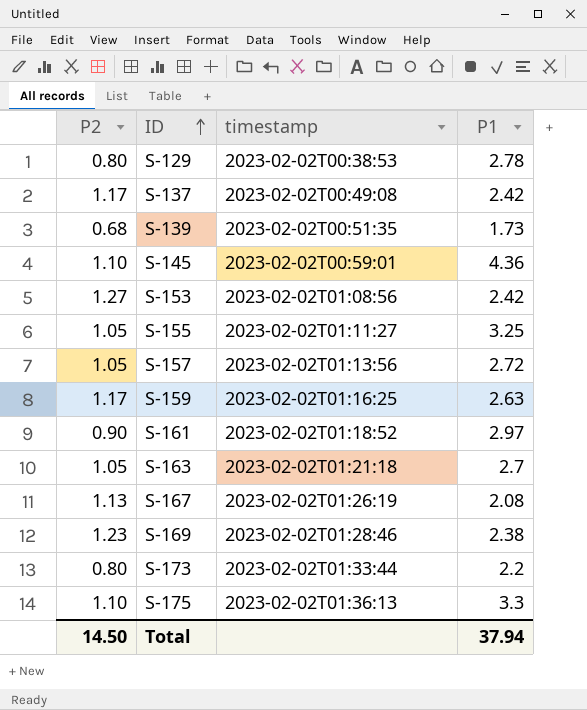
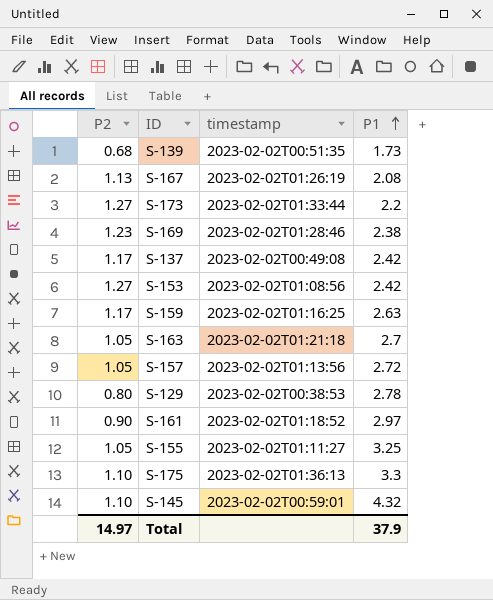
row order: ID ascending -> P1 ascending
S-173 | P2: 0.80 -> 1.27
S-145 | P1: 4.36 -> 4.32
Total | P2: 14.50 -> 14.97
Total | P1: 37.94 -> 37.9

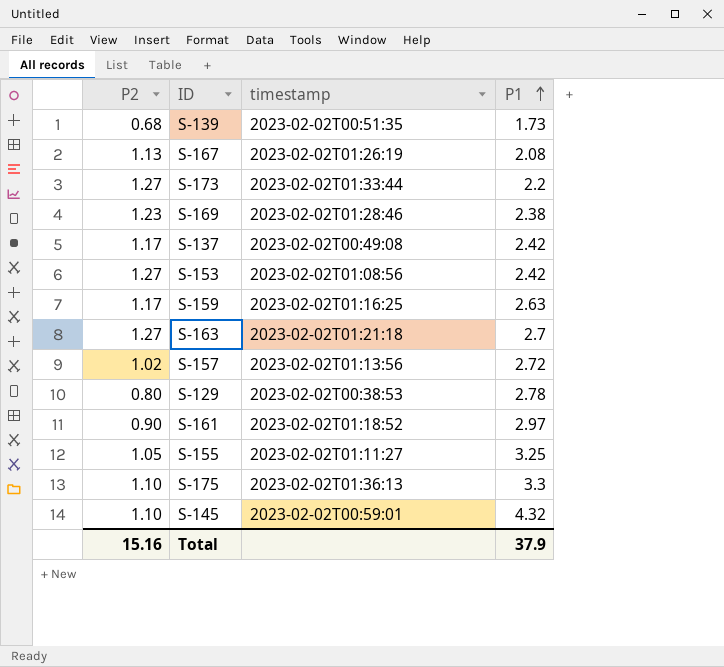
S-163 | P2: 1.05 -> 1.27
S-157 | P2: 1.05 -> 1.02
Total | P2: 14.97 -> 15.16

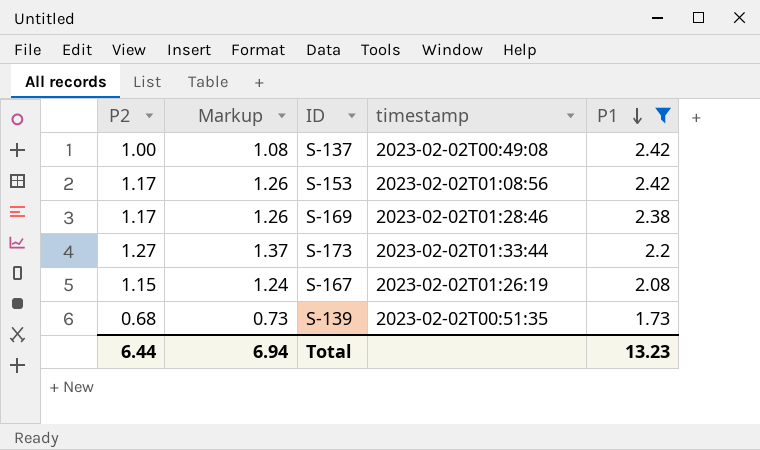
filter: none -> P1 <= 2.42
row order: P1 ascending -> P1 descending
column Markup | formula: none -> [P2] * 1.08
S-137 | P2: 1.17 -> 1.00
S-153 | P2: 1.27 -> 1.17
S-169 | P2: 1.23 -> 1.17
S-167 | P2: 1.13 -> 1.15
Total | P2: 15.16 -> 6.44
Total | P1: 37.9 -> 13.23

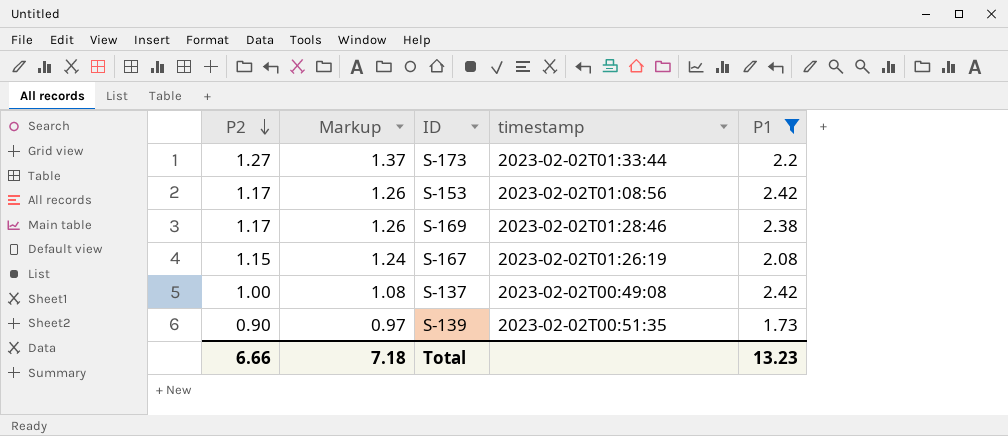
row order: P1 descending -> P2 descending
S-139 | P2: 0.68 -> 0.90
S-139 | Markup: 0.73 -> 0.97
Total | P2: 6.44 -> 6.66
Total | Markup: 6.94 -> 7.18

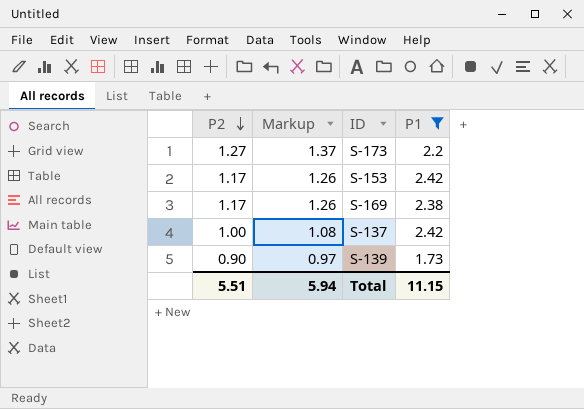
column timestamp | position: 4 -> none
row S-167: 1.15 | 1.24 | 2023-02-02T01:26:19 | 2.08 -> none
Total | P2: 6.66 -> 5.51
Total | Markup: 7.18 -> 5.94
Total | P1: 13.23 -> 11.15

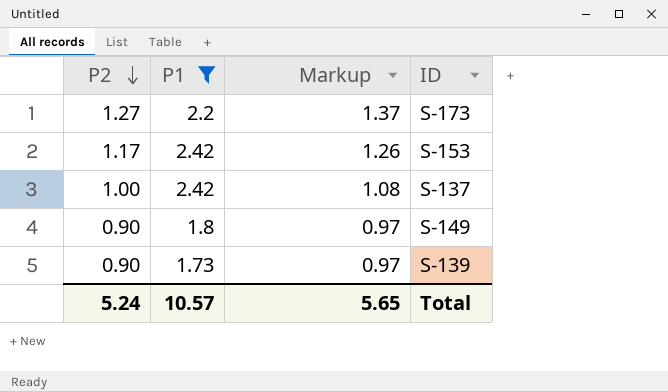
column P1 | position: 4 -> 2
row S-169: 1.17 | 1.26 | 2.38 -> none
row S-149: none -> 0.90 | 1.8 | 0.97
Total | P2: 5.51 -> 5.24
Total | P1: 11.15 -> 10.57
Total | Markup: 5.94 -> 5.65

